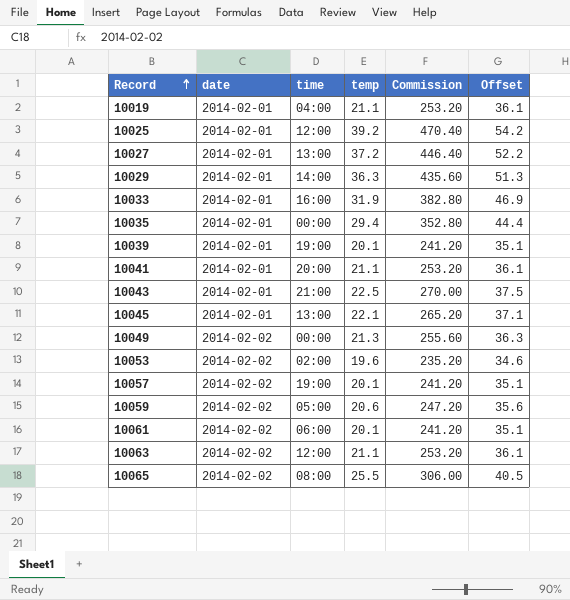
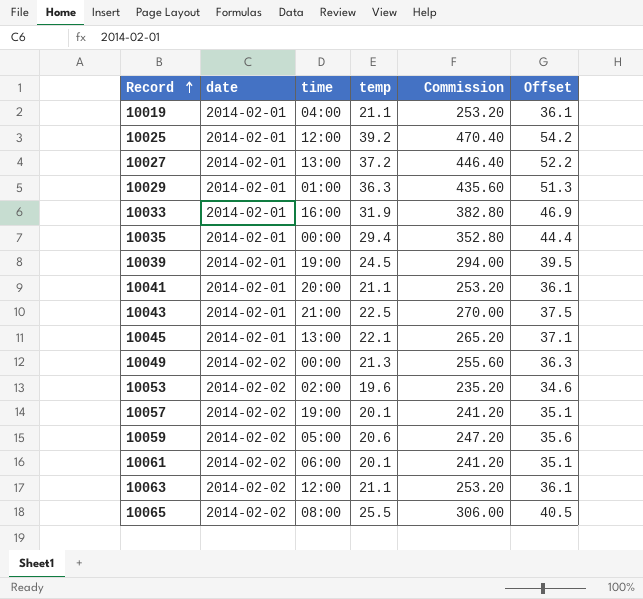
10029 | time: 14:00 -> 01:00
10039 | temp: 20.1 -> 24.5
10039 | Commission: 241.20 -> 294.00
10039 | Offset: 35.1 -> 39.5

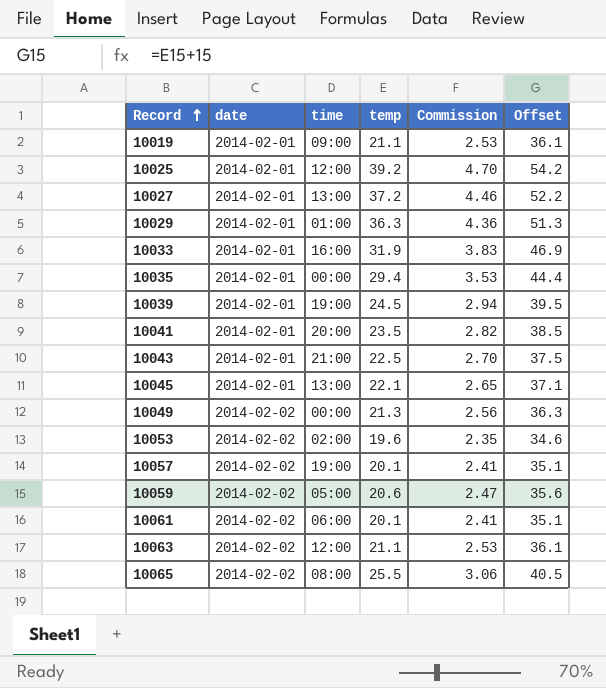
column Commission | formula: [temp] * 12 -> [temp] * 0.12
10019 | time: 04:00 -> 09:00
10041 | temp: 21.1 -> 23.5
10041 | Offset: 36.1 -> 38.5

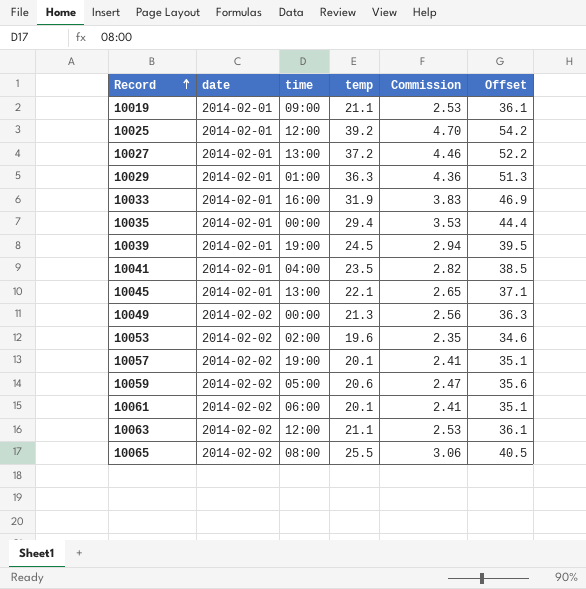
row 10043: 2014-02-01 | 21:00 | 22.5 | 2.70 | 37.5 -> none
10041 | time: 20:00 -> 04:00

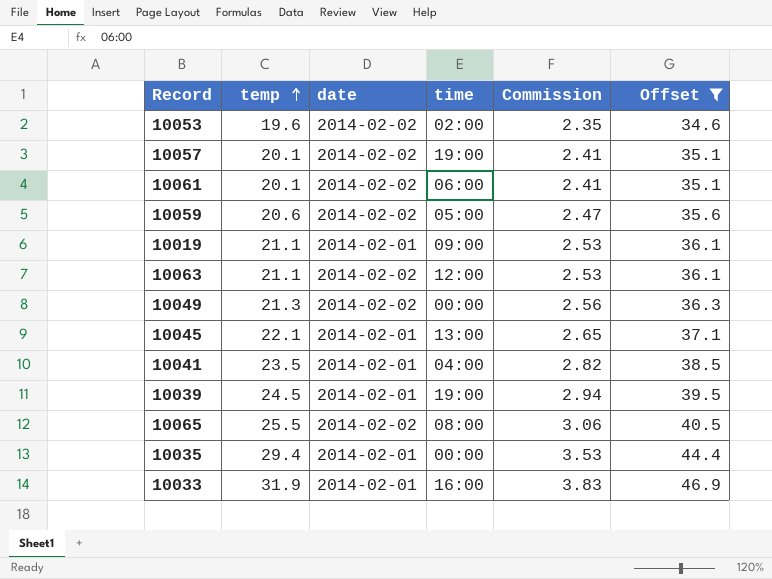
filter: none -> Offset <= 46.9
row order: Record ascending -> temp ascending
column temp | position: 4 -> 2

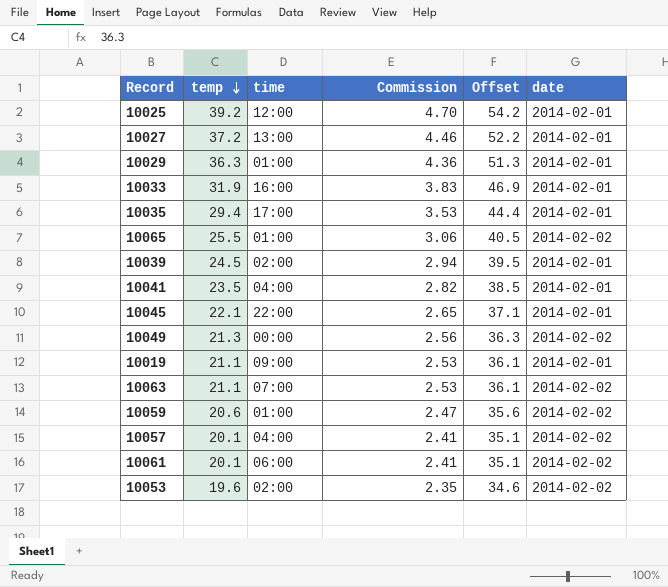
filter: Offset <= 46.9 -> none
row order: temp ascending -> temp descending
column date | position: 3 -> 6
10035 | time: 00:00 -> 17:00
10065 | time: 08:00 -> 01:00
10039 | time: 19:00 -> 02:00
10045 | time: 13:00 -> 22:00
10063 | time: 12:00 -> 07:00
10059 | time: 05:00 -> 01:00
10057 | time: 19:00 -> 04:00

